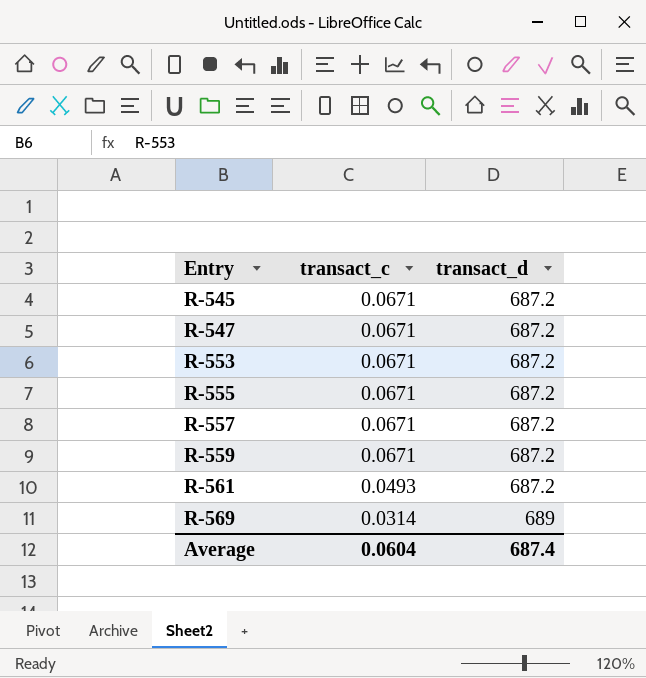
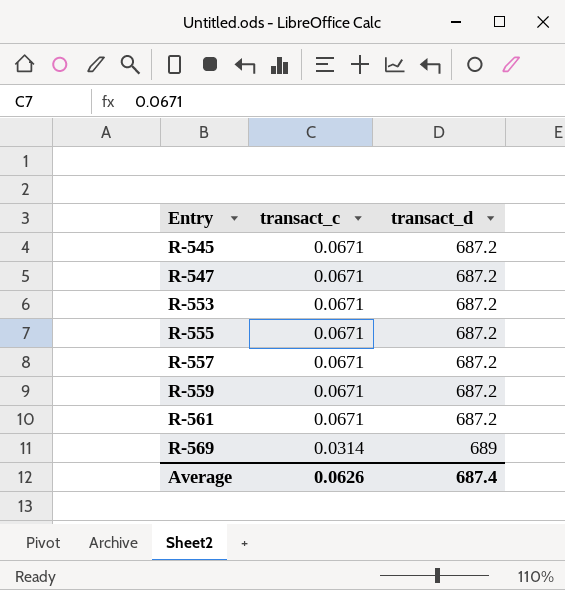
R-561 | transact_c: 0.0493 -> 0.0671
Average | transact_c: 0.0604 -> 0.0626

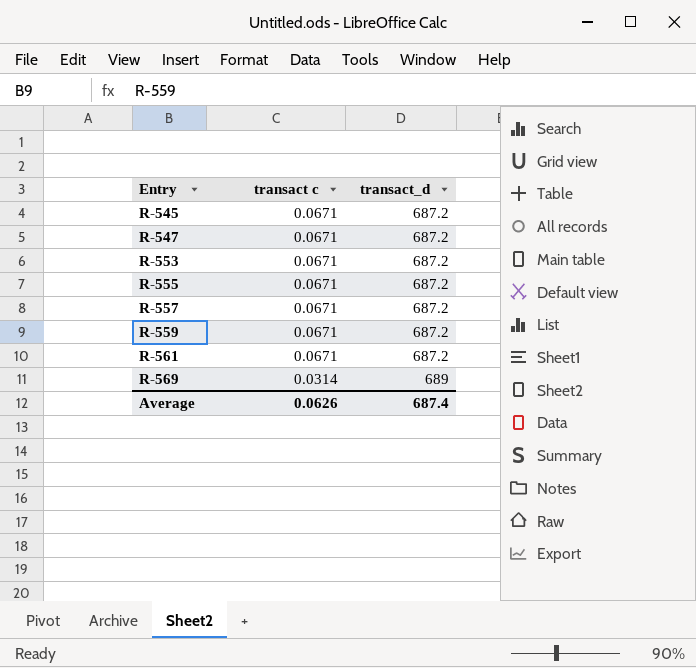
column name: transact_c -> transact c

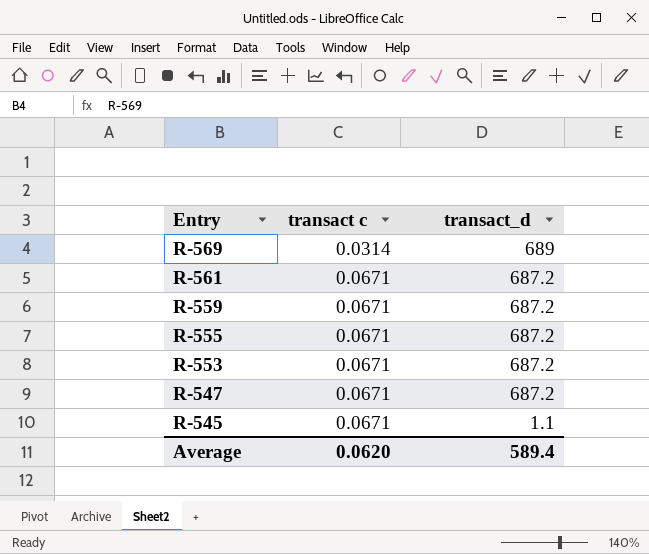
row order: Entry ascending -> Entry descending
row R-557: 0.0671 | 687.2 -> none
R-545 | transact_d: 687.2 -> 1.1
Average | transact c: 0.0626 -> 0.0620
Average | transact_d: 687.4 -> 589.4

